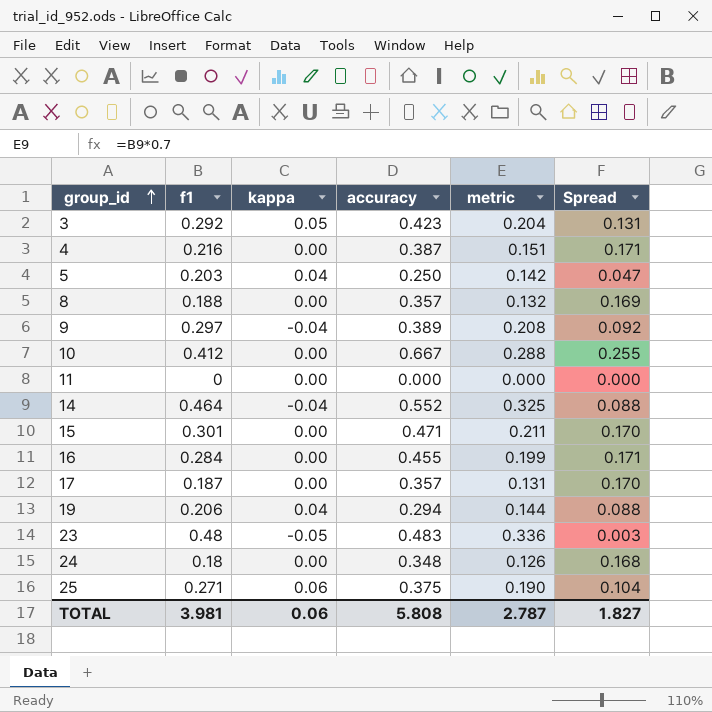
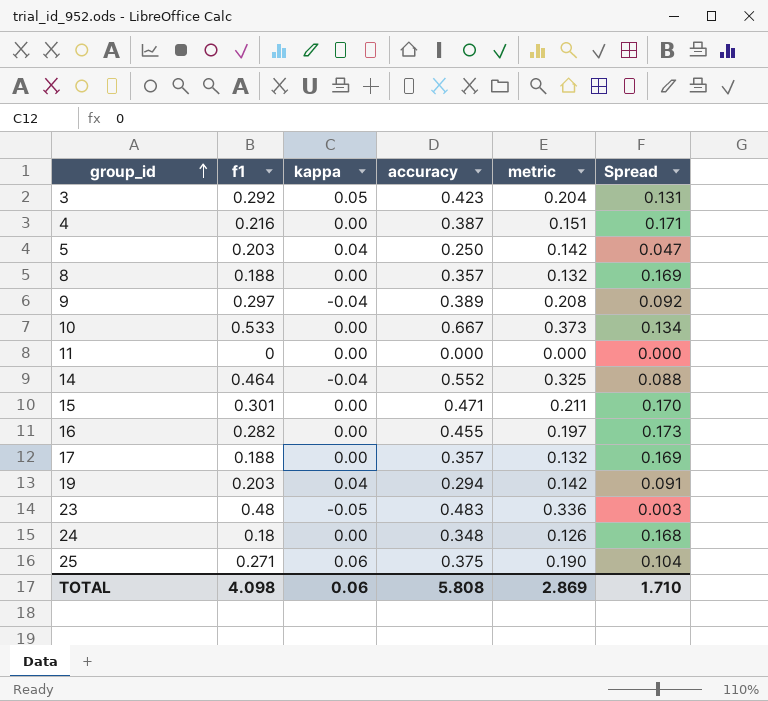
10 | f1: 0.412 -> 0.533
10 | metric: 0.288 -> 0.373
10 | Spread: 0.255 -> 0.134
16 | f1: 0.284 -> 0.282
16 | metric: 0.199 -> 0.197
16 | Spread: 0.171 -> 0.173
17 | f1: 0.187 -> 0.188
17 | metric: 0.131 -> 0.132
17 | Spread: 0.170 -> 0.169
19 | f1: 0.206 -> 0.203
19 | metric: 0.144 -> 0.142
19 | Spread: 0.088 -> 0.091
TOTAL | f1: 3.981 -> 4.098
TOTAL | metric: 2.787 -> 2.869
TOTAL | Spread: 1.827 -> 1.710

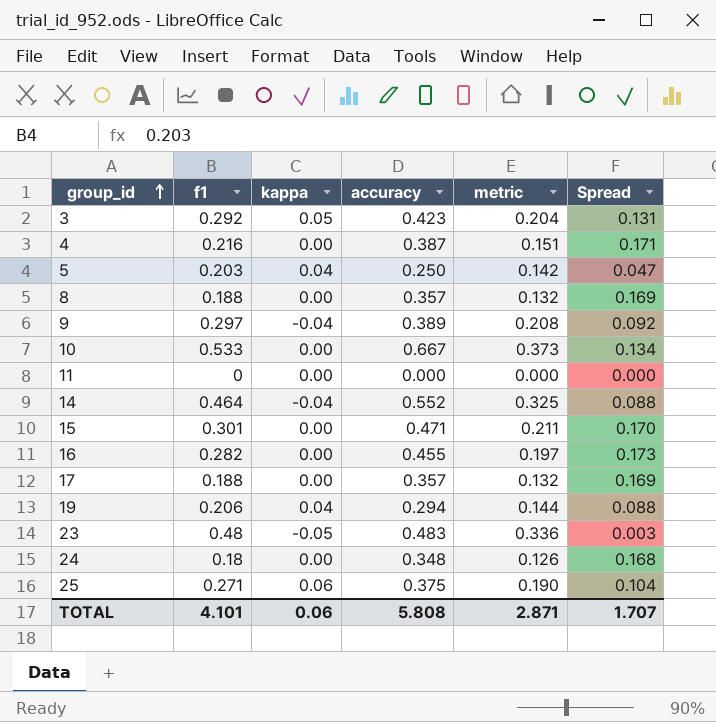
19 | f1: 0.203 -> 0.206
19 | metric: 0.142 -> 0.144
19 | Spread: 0.091 -> 0.088
TOTAL | f1: 4.098 -> 4.101
TOTAL | metric: 2.869 -> 2.871
TOTAL | Spread: 1.710 -> 1.707

